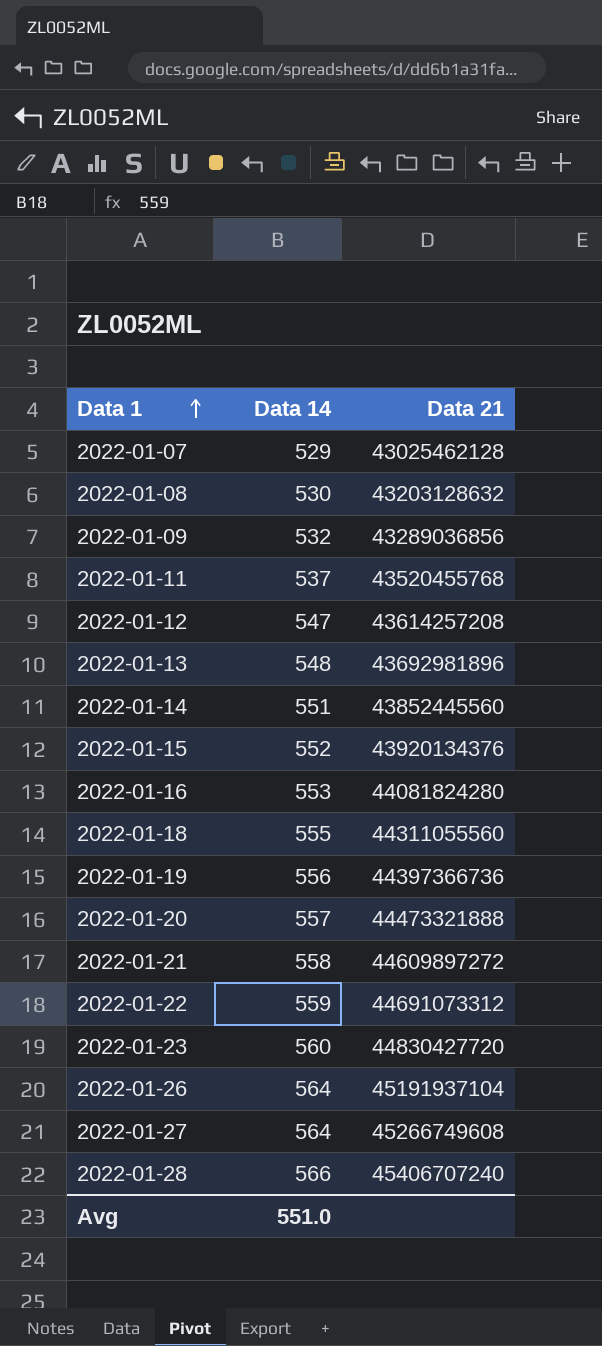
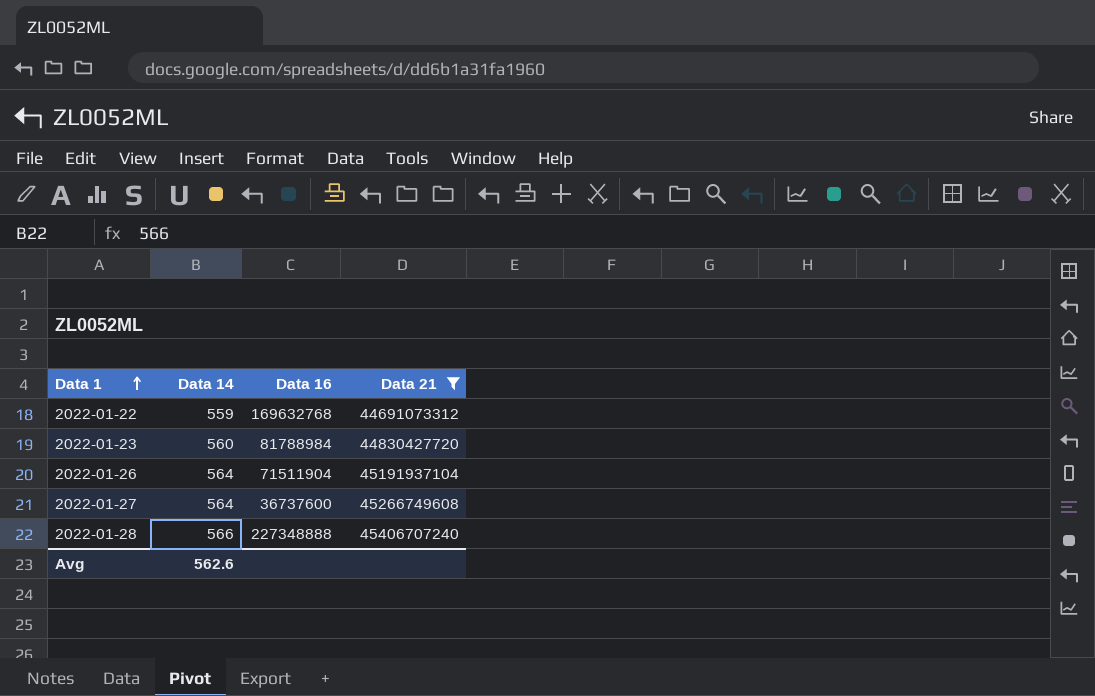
filter: none -> Data 21 >= 44691073312
column Data 16 | position: none -> 3
Avg | Data 14: 551.0 -> 562.6

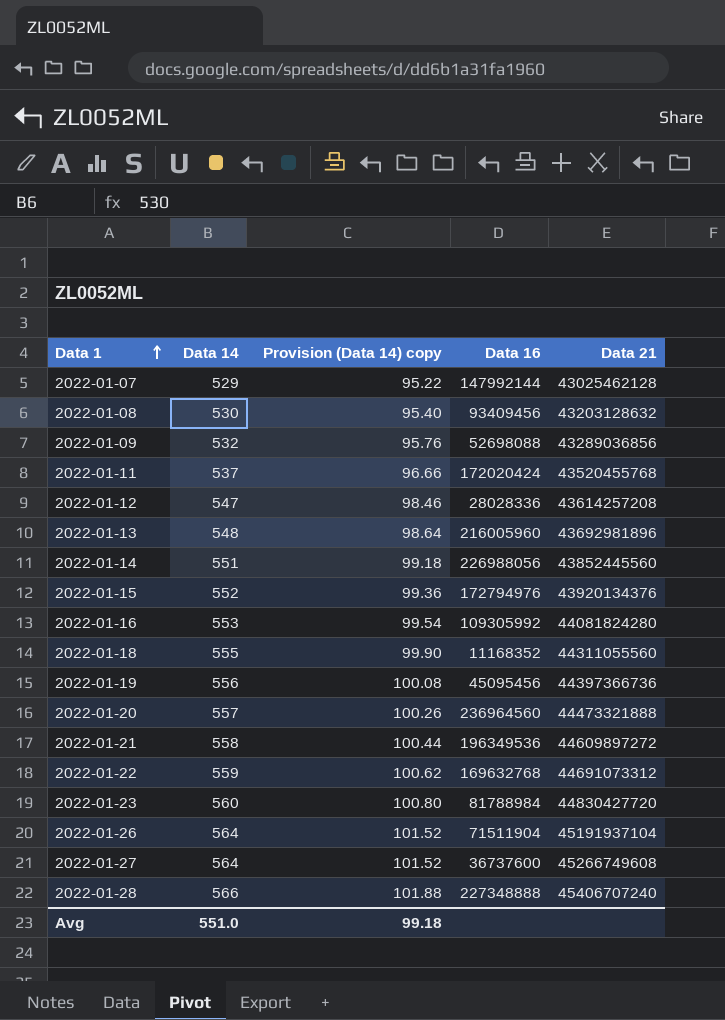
filter: Data 21 >= 44691073312 -> none
column Provision (Data 14) copy | formula: none -> [Data 14] * 0.18
Avg | Data 14: 562.6 -> 551.0

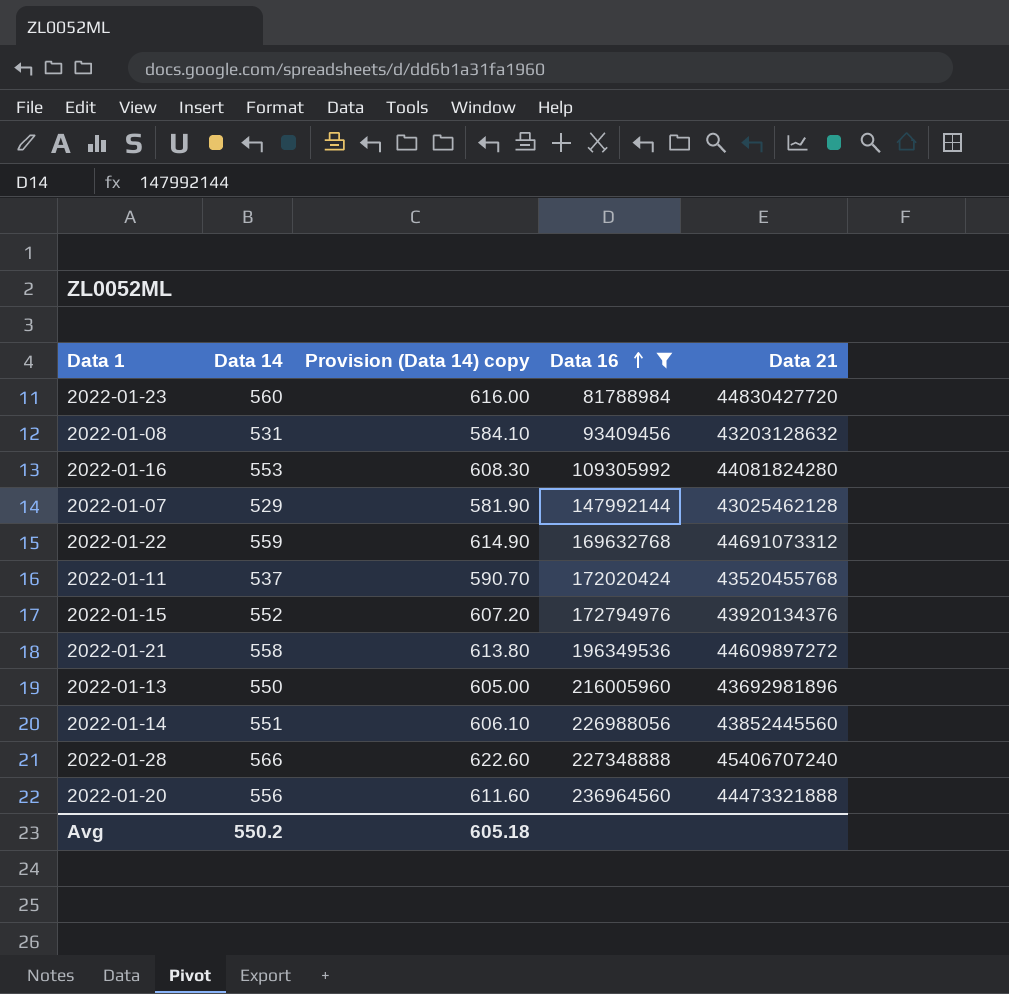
filter: none -> Data 16 >= 81788984
row order: Data 1 ascending -> Data 16 ascending
column Provision (Data 14) copy | formula: [Data 14] * 0.18 -> [Data 14] * 1.1
2022-01-08 | Data 14: 530 -> 531
2022-01-13 | Data 14: 548 -> 550
2022-01-20 | Data 14: 557 -> 556
Avg | Data 14: 551.0 -> 550.2
Avg | Provision (Data 14) copy: 99.18 -> 605.18

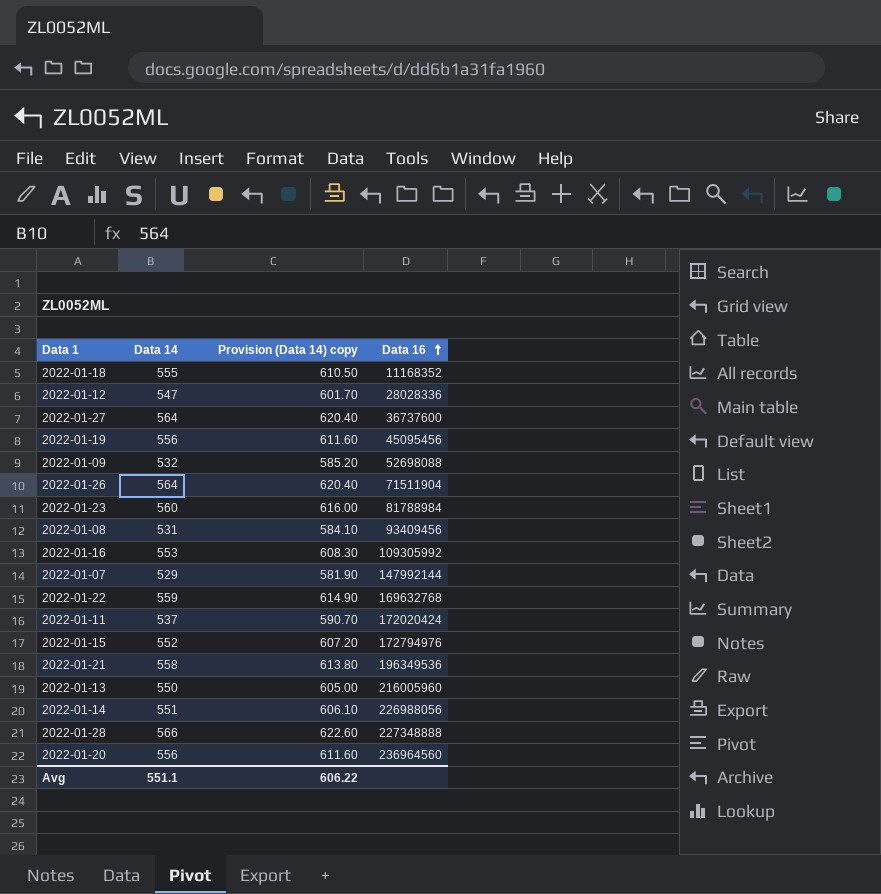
filter: Data 16 >= 81788984 -> none
column Data 21 | position: 5 -> none
Avg | Data 14: 550.2 -> 551.1
Avg | Provision (Data 14) copy: 605.18 -> 606.22

